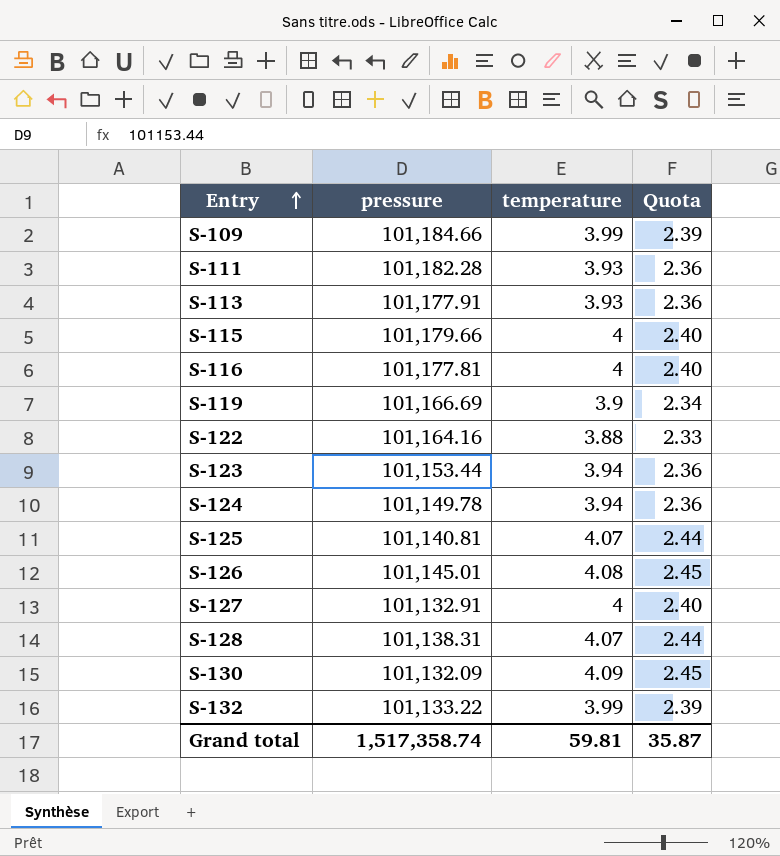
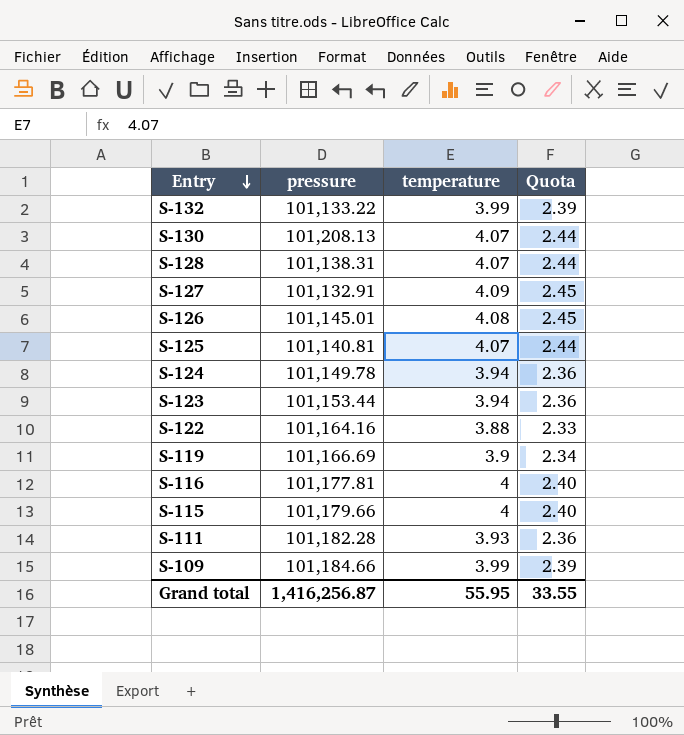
row order: Entry ascending -> Entry descending
row S-113: 101,177.91 | 3.93 | 2.36 -> none
S-130 | pressure: 101,132.09 -> 101,208.13
S-130 | temperature: 4.09 -> 4.07
S-130 | Quota: 2.45 -> 2.44
S-127 | temperature: 4 -> 4.09
S-127 | Quota: 2.40 -> 2.45
Grand total | pressure: 1,517,358.74 -> 1,416,256.87
Grand total | temperature: 59.81 -> 55.95
Grand total | Quota: 35.87 -> 33.55

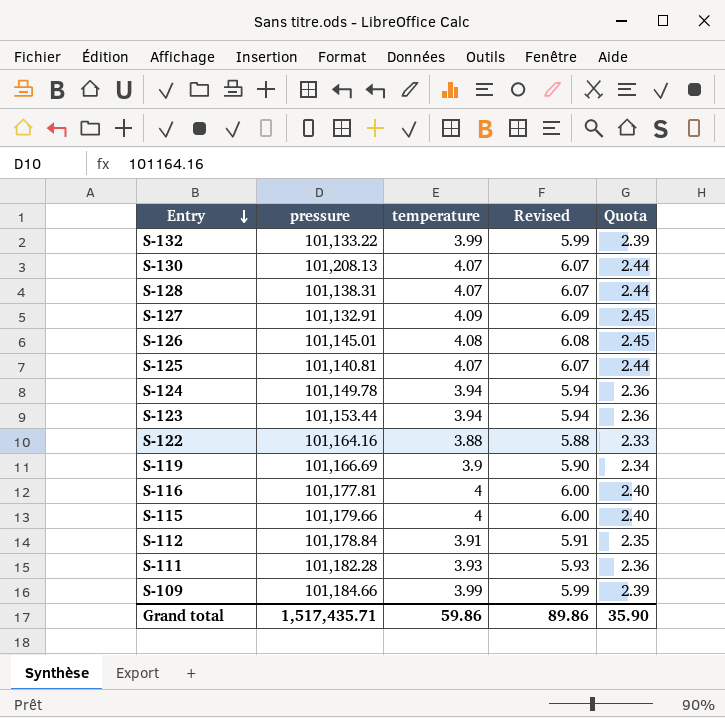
column Revised | formula: none -> [temperature] + 2
row S-112: none -> 101,178.84 | 3.91 | 5.91 | 2.35
Grand total | pressure: 1,416,256.87 -> 1,517,435.71
Grand total | temperature: 55.95 -> 59.86
Grand total | Quota: 33.55 -> 35.90

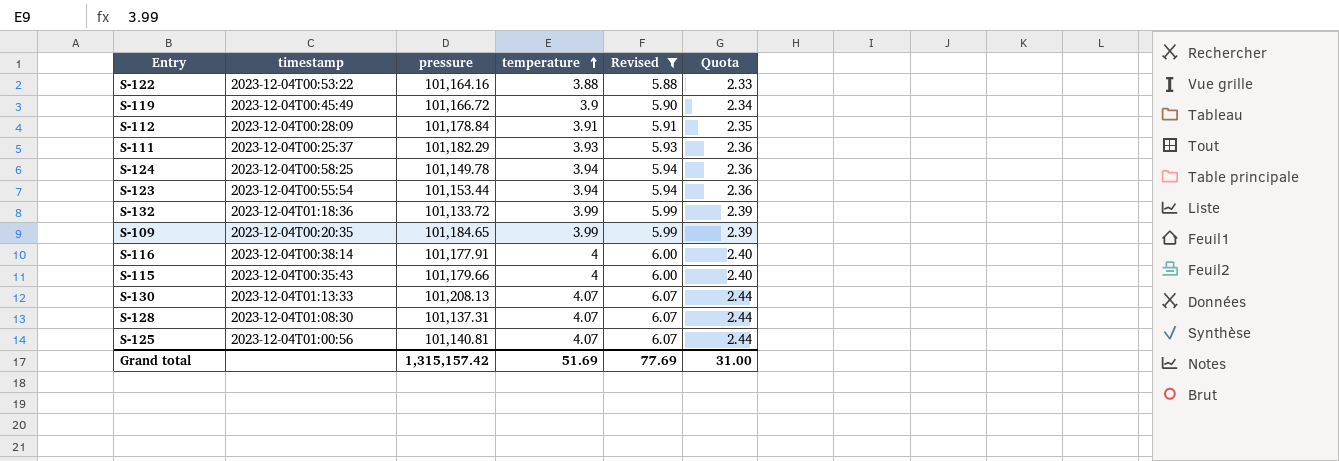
filter: none -> Revised <= 6.07
row order: Entry descending -> temperature ascending
column timestamp | position: none -> 2
S-119 | pressure: 101,166.69 -> 101,166.72
S-111 | pressure: 101,182.28 -> 101,182.29
S-132 | pressure: 101,133.22 -> 101,133.72
S-109 | pressure: 101,184.66 -> 101,184.65
S-116 | pressure: 101,177.81 -> 101,177.91
S-128 | pressure: 101,138.31 -> 101,137.31
Grand total | pressure: 1,517,435.71 -> 1,315,157.42
Grand total | temperature: 59.86 -> 51.69
Grand total | Revised: 89.86 -> 77.69
Grand total | Quota: 35.90 -> 31.00

